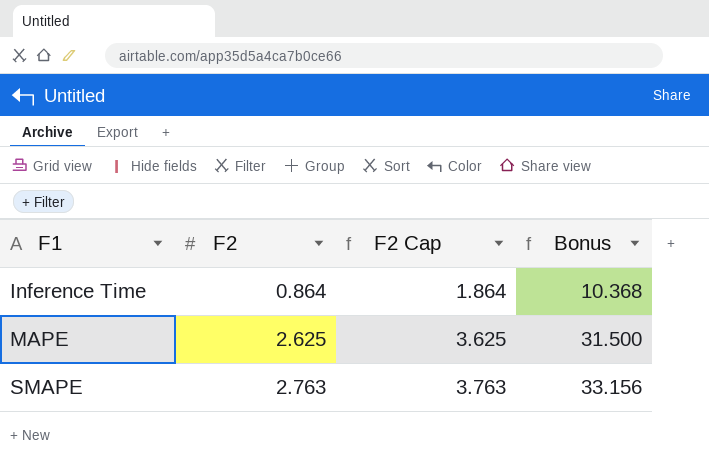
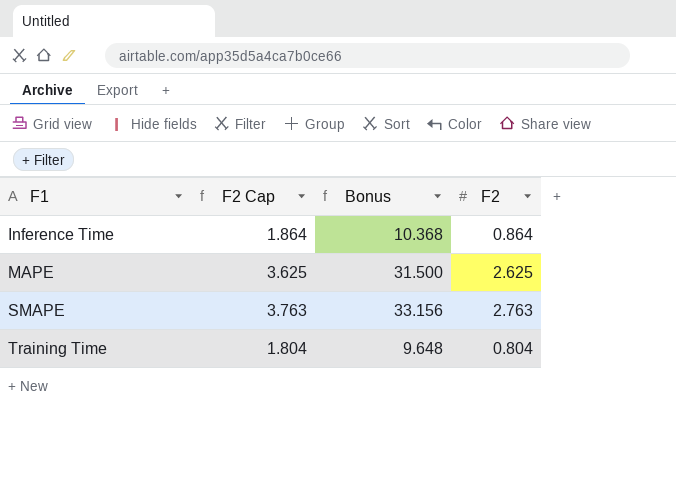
column F2 | position: 2 -> 4
row Training Time: none -> 1.804 | 9.648 | 0.804

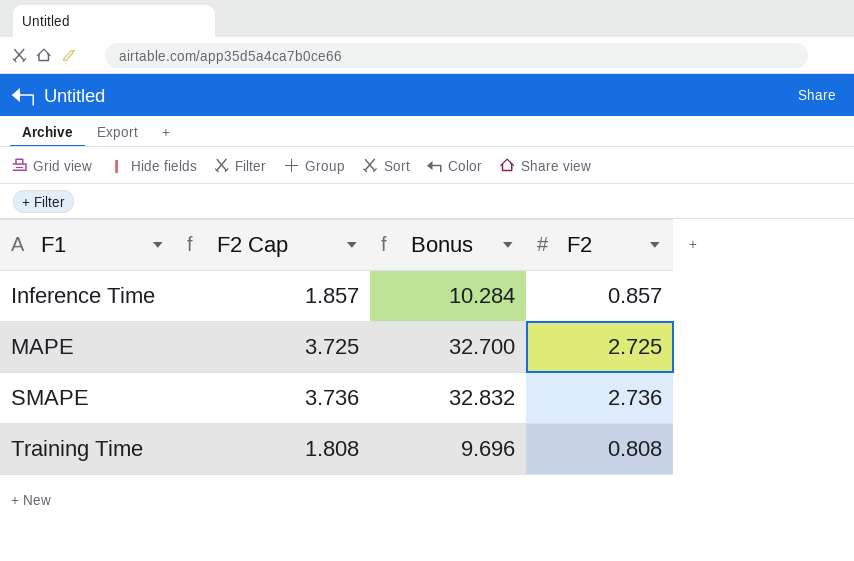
Inference Time | F2 Cap: 1.864 -> 1.857
Inference Time | Bonus: 10.368 -> 10.284
Inference Time | F2: 0.864 -> 0.857
MAPE | F2 Cap: 3.625 -> 3.725
MAPE | Bonus: 31.500 -> 32.700
MAPE | F2: 2.625 -> 2.725
SMAPE | F2 Cap: 3.763 -> 3.736
SMAPE | Bonus: 33.156 -> 32.832
SMAPE | F2: 2.763 -> 2.736
Training Time | F2 Cap: 1.804 -> 1.808
Training Time | Bonus: 9.648 -> 9.696
Training Time | F2: 0.804 -> 0.808

